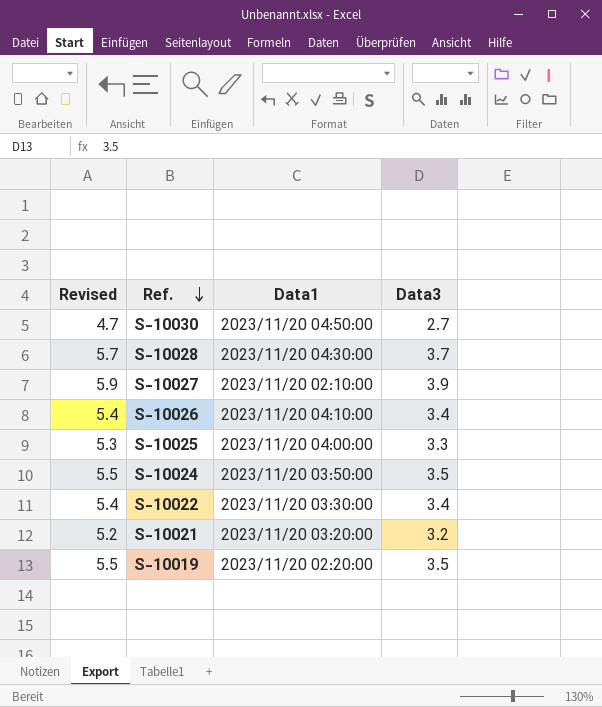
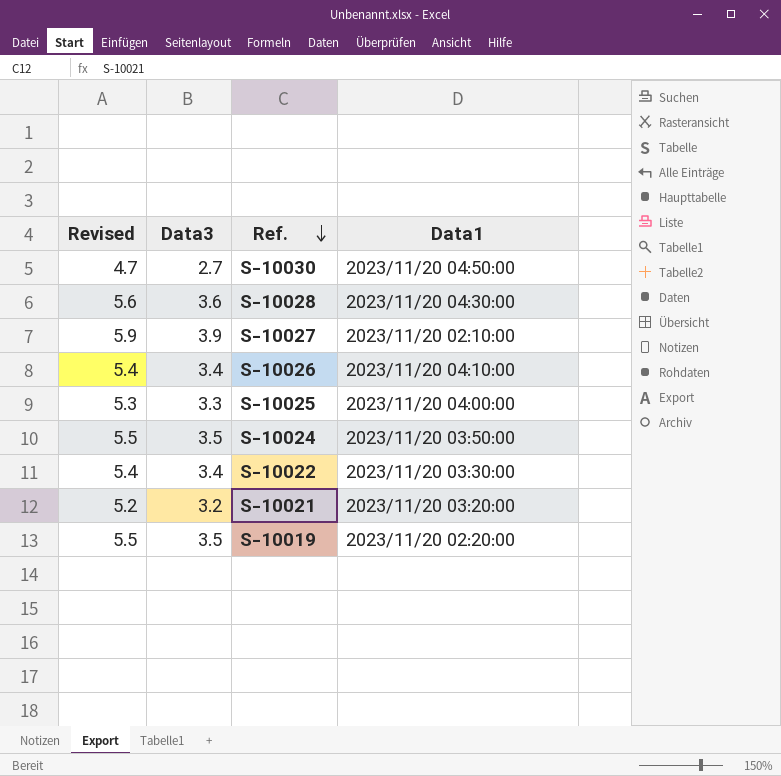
column Data3 | position: 4 -> 2
S-10028 | Revised: 5.7 -> 5.6
S-10028 | Data3: 3.7 -> 3.6

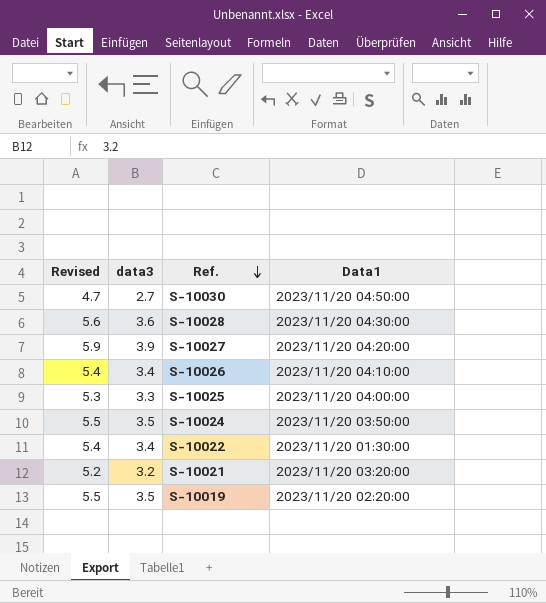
column name: Data3 -> data3
S-10027 | Data1: 2023/11/20 02:10:00 -> 2023/11/20 04:20:00
S-10022 | Data1: 2023/11/20 03:30:00 -> 2023/11/20 01:30:00

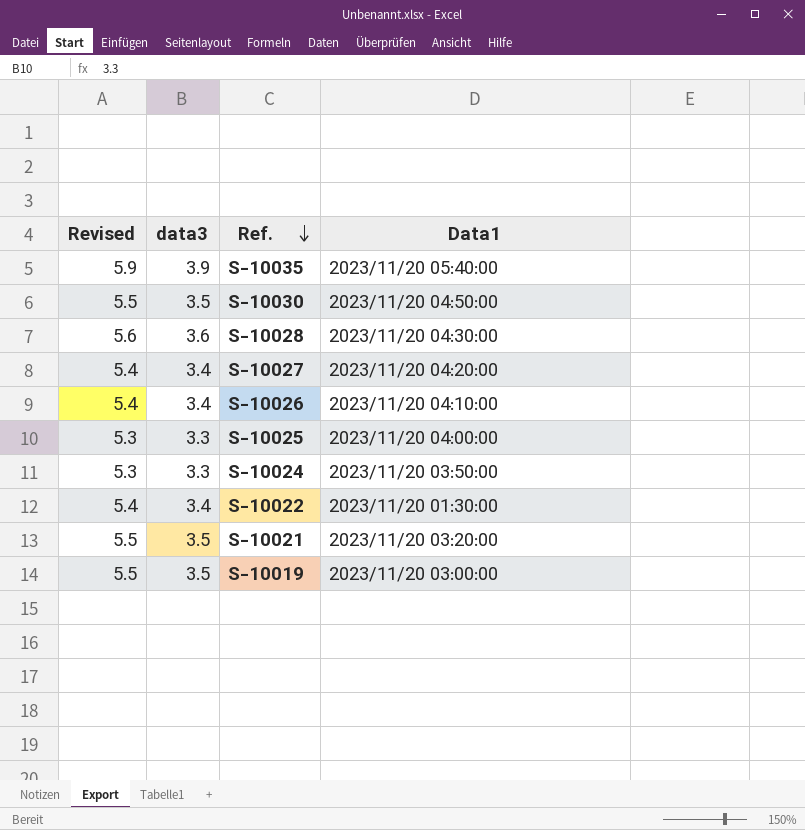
row S-10035: none -> 5.9 | 3.9 | 2023/11/20 05:40:00
S-10030 | Revised: 4.7 -> 5.5
S-10030 | data3: 2.7 -> 3.5
S-10027 | Revised: 5.9 -> 5.4
S-10027 | data3: 3.9 -> 3.4
S-10024 | Revised: 5.5 -> 5.3
S-10024 | data3: 3.5 -> 3.3
S-10021 | Revised: 5.2 -> 5.5
S-10021 | data3: 3.2 -> 3.5
S-10019 | Data1: 2023/11/20 02:20:00 -> 2023/11/20 03:00:00

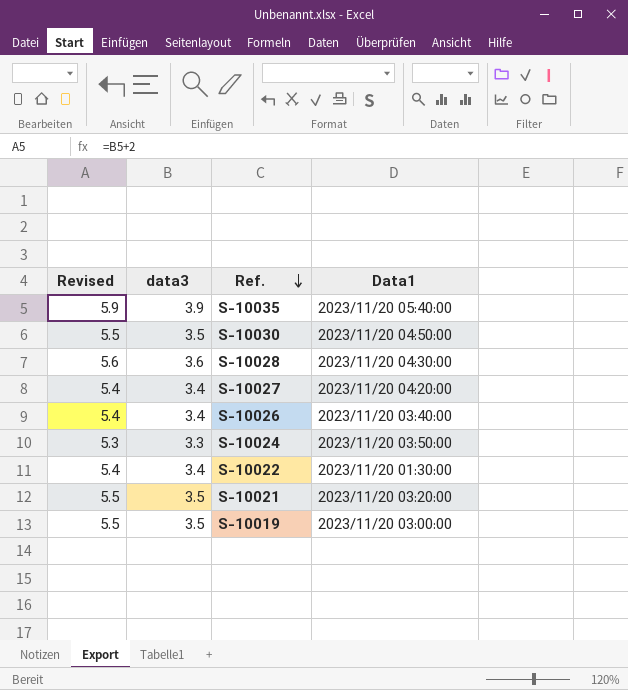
row S-10025: 5.3 | 3.3 | 2023/11/20 04:00:00 -> none
S-10026 | Data1: 2023/11/20 04:10:00 -> 2023/11/20 03:40:00

